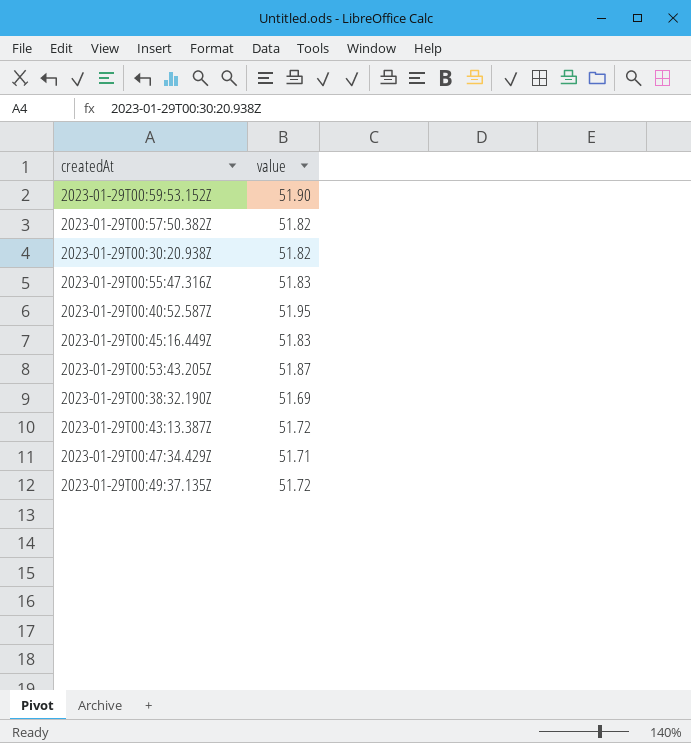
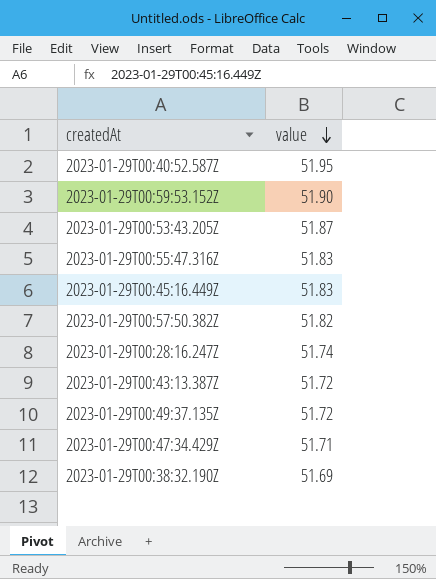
row order: none -> value descending
row 2023-01-29T00:30:20.938Z: 51.82 -> none
row 2023-01-29T00:28:16.247Z: none -> 51.74

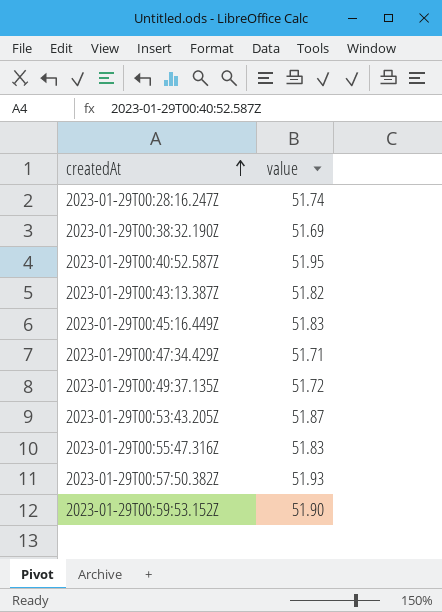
row order: value descending -> createdAt ascending
2023-01-29T00:43:13.387Z | value: 51.72 -> 51.82
2023-01-29T00:57:50.382Z | value: 51.82 -> 51.93

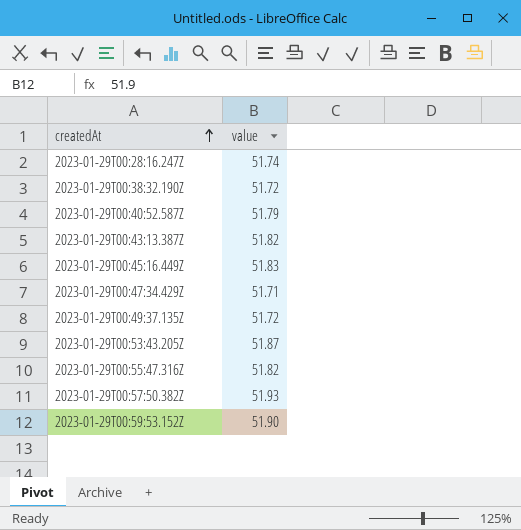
2023-01-29T00:38:32.190Z | value: 51.69 -> 51.72
2023-01-29T00:40:52.587Z | value: 51.95 -> 51.79
2023-01-29T00:55:47.316Z | value: 51.83 -> 51.82

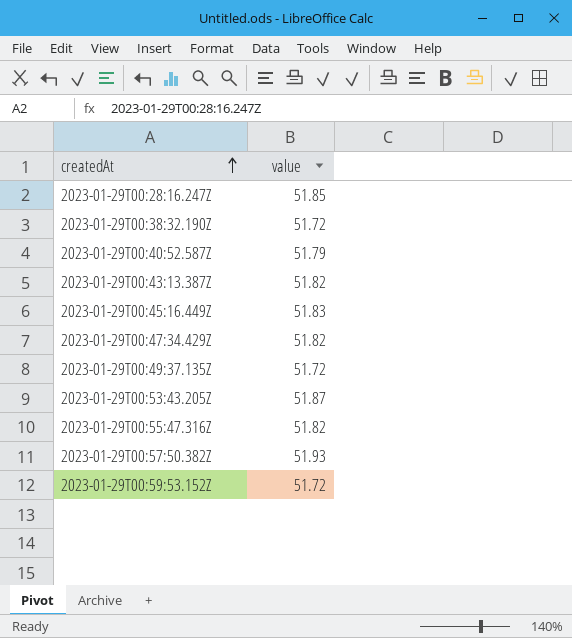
2023-01-29T00:28:16.247Z | value: 51.74 -> 51.85
2023-01-29T00:47:34.429Z | value: 51.71 -> 51.82
2023-01-29T00:59:53.152Z | value: 51.90 -> 51.72

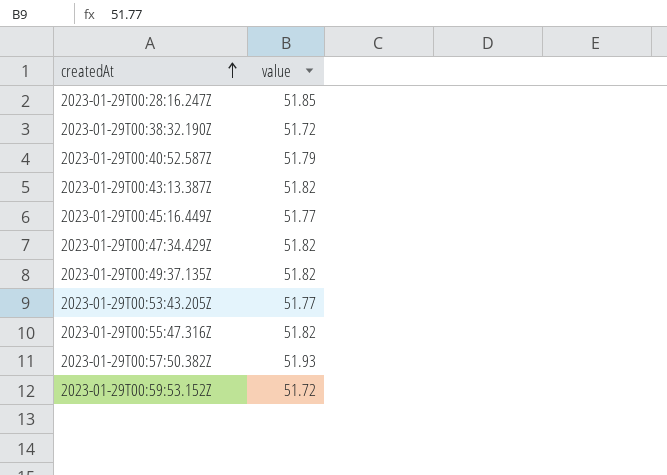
2023-01-29T00:45:16.449Z | value: 51.83 -> 51.77
2023-01-29T00:49:37.135Z | value: 51.72 -> 51.82
2023-01-29T00:53:43.205Z | value: 51.87 -> 51.77

